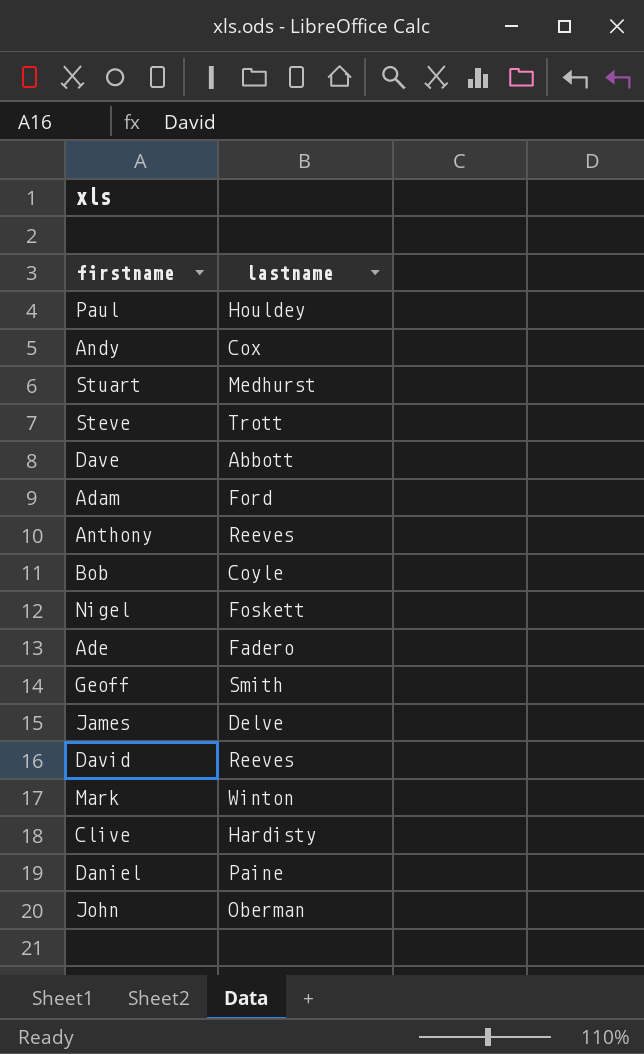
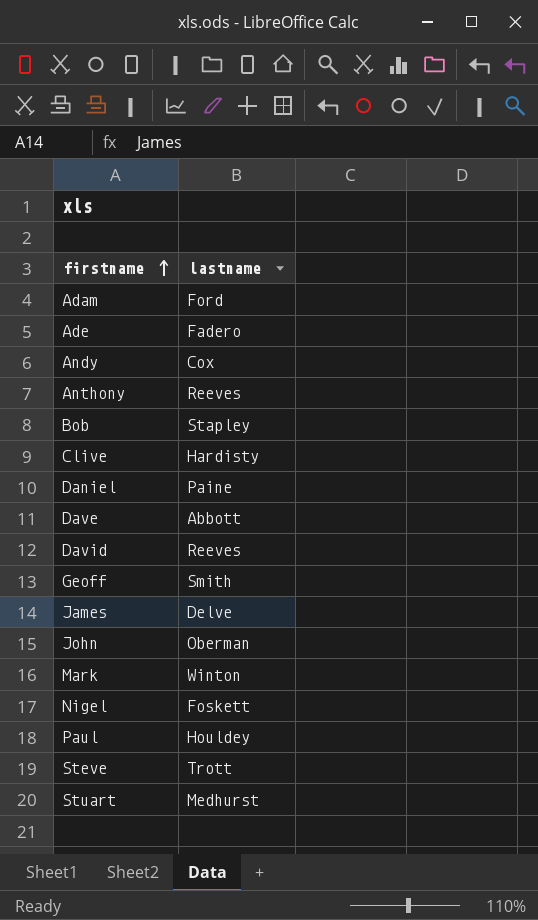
row order: none -> firstname ascending
Bob | lastname: Coyle -> Stapley

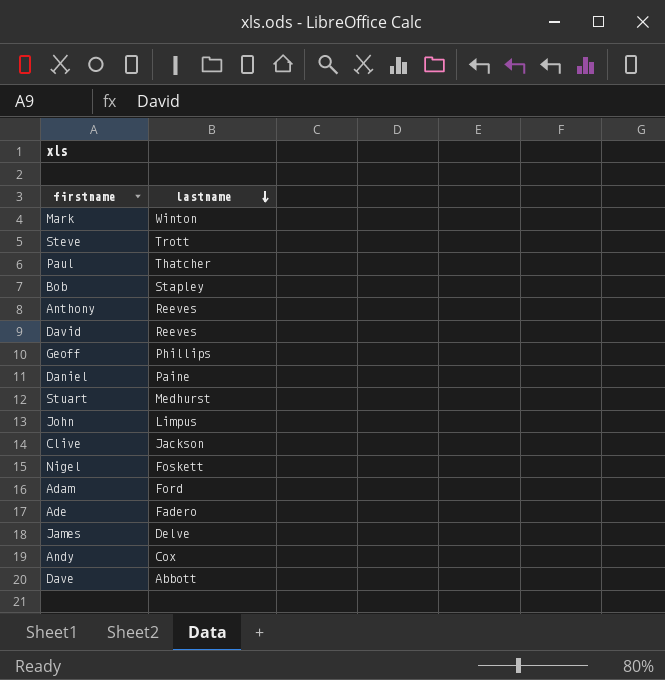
row order: firstname ascending -> lastname descending
Paul | lastname: Houldey -> Thatcher
Geoff | lastname: Smith -> Phillips
John | lastname: Oberman -> Limpus
Clive | lastname: Hardisty -> Jackson

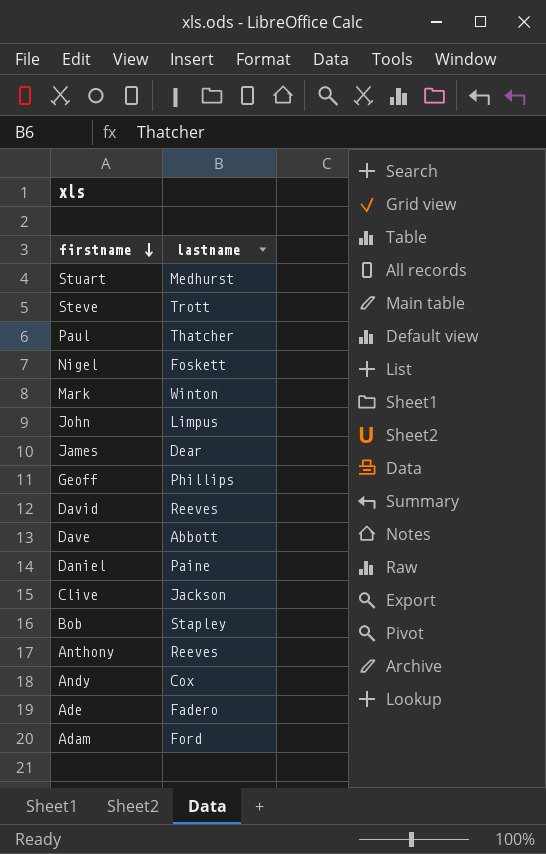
row order: lastname descending -> firstname descending
James | lastname: Delve -> Dear

